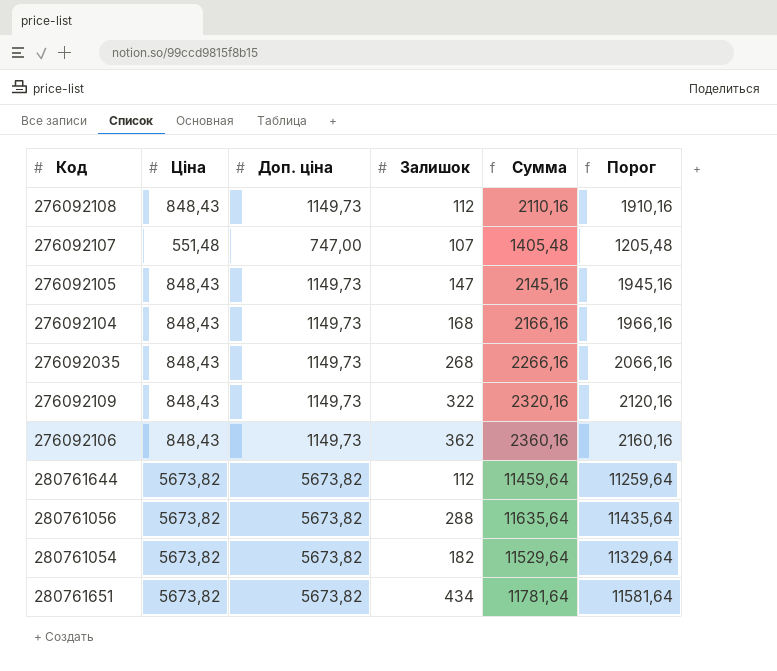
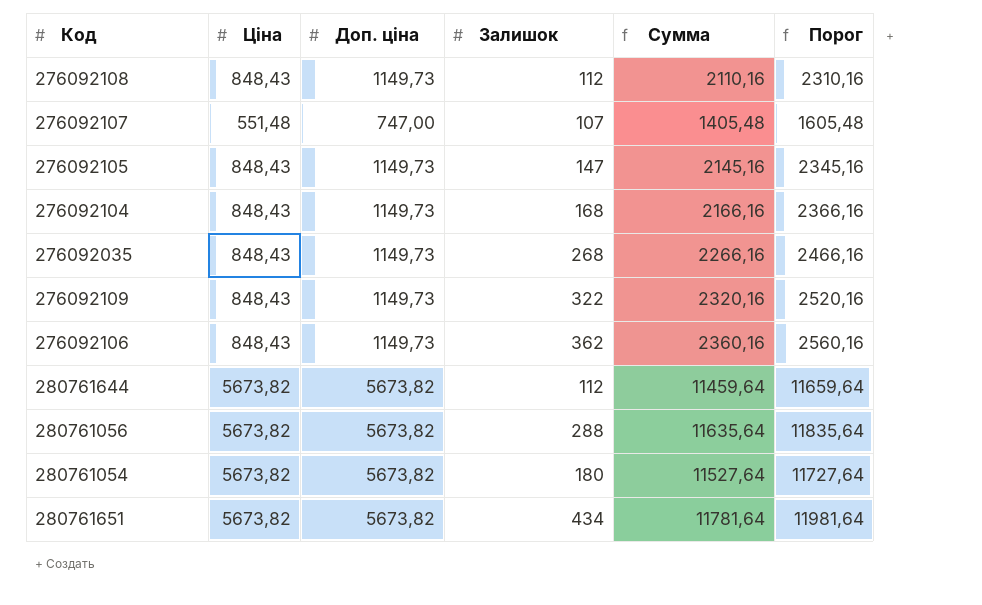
column Порог | formula: [Сумма] - 200 -> [Сумма] + 200
280761054 | Залишок: 182 -> 180
280761054 | Сумма: 11529,64 -> 11527,64

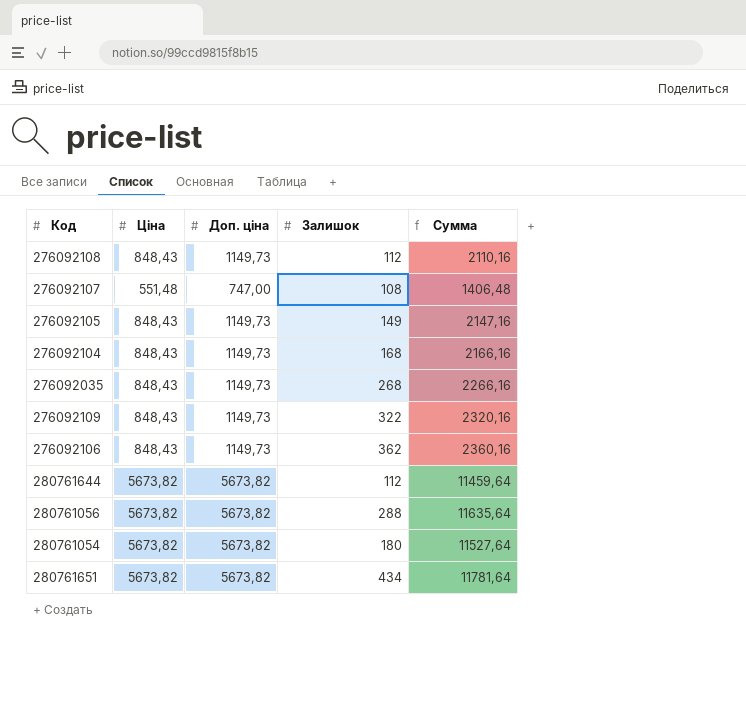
column Порог | formula: [Сумма] + 200 -> none
276092107 | Залишок: 107 -> 108
276092107 | Сумма: 1405,48 -> 1406,48
276092105 | Залишок: 147 -> 149
276092105 | Сумма: 2145,16 -> 2147,16

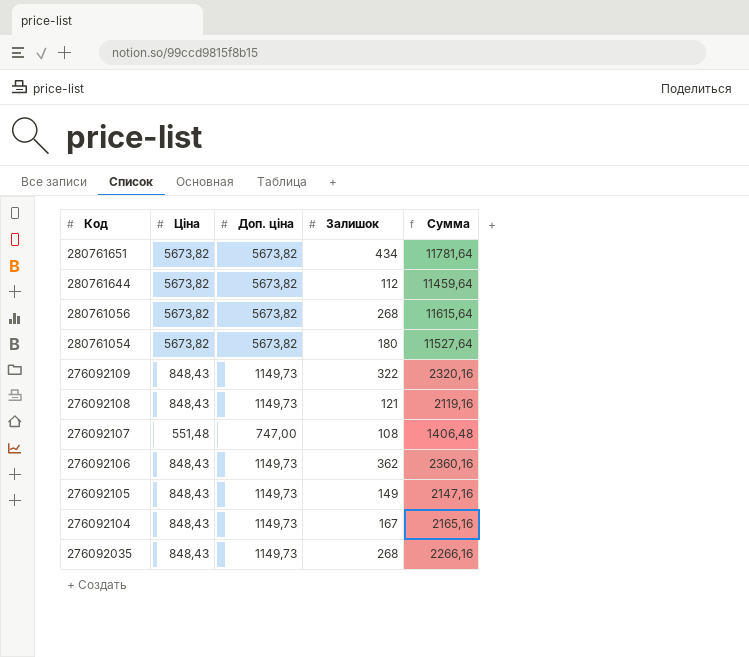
row order: none -> Код descending
280761056 | Залишок: 288 -> 268
280761056 | Сумма: 11635,64 -> 11615,64
276092108 | Залишок: 112 -> 121
276092108 | Сумма: 2110,16 -> 2119,16
276092104 | Залишок: 168 -> 167
276092104 | Сумма: 2166,16 -> 2165,16

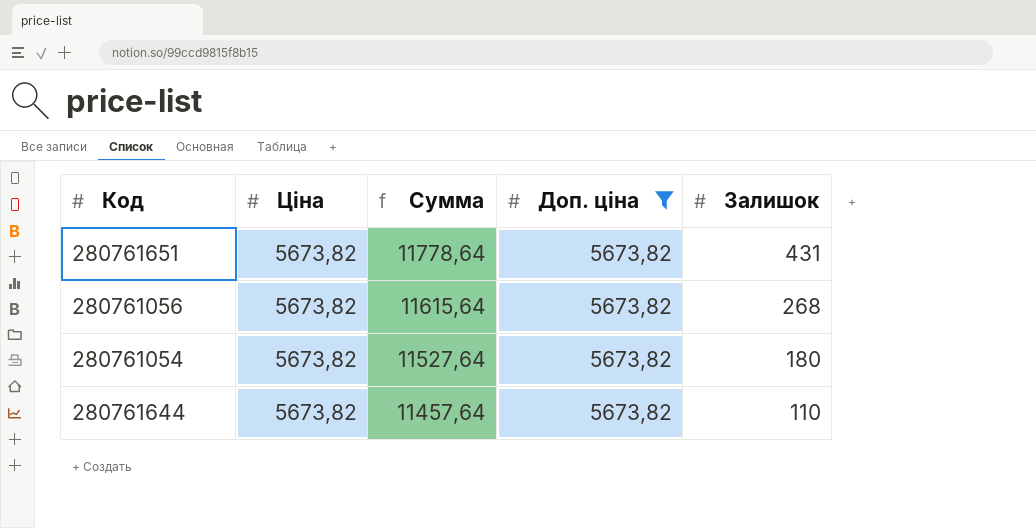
filter: none -> Доп. ціна = 5673,82
row order: Код descending -> Сумма descending
column Сумма | position: 5 -> 3
280761651 | Сумма: 11781,64 -> 11778,64
280761651 | Залишок: 434 -> 431
280761644 | Сумма: 11459,64 -> 11457,64
280761644 | Залишок: 112 -> 110

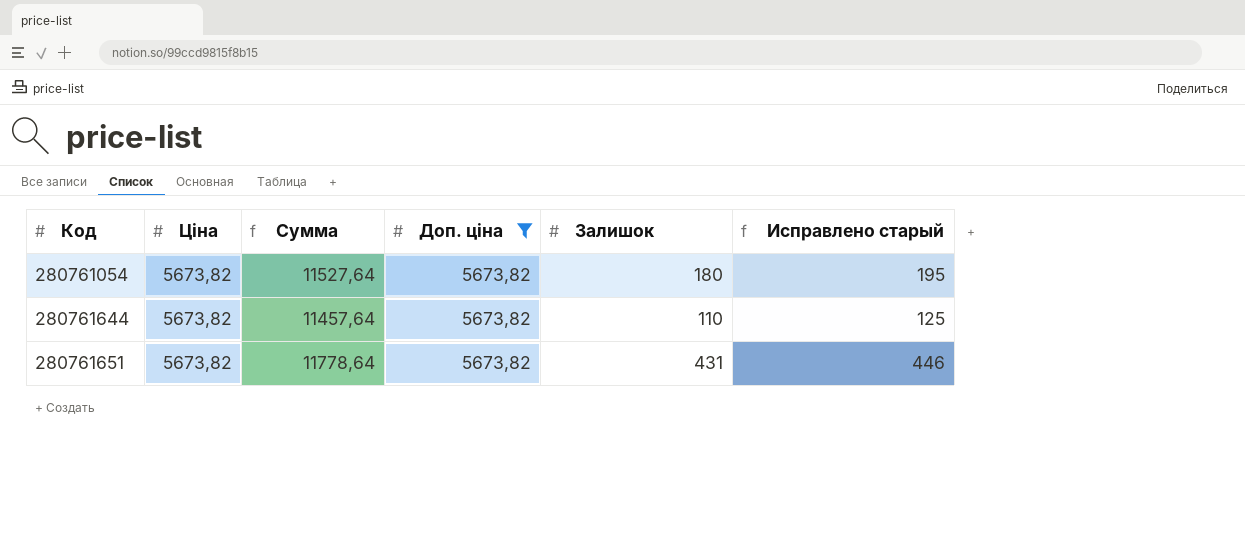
row order: Сумма descending -> Код ascending
column Исправлено старый | formula: none -> [Залишок] + 15
row 280761056: 5673,82 | 11615,64 | 5673,82 | 268 -> none

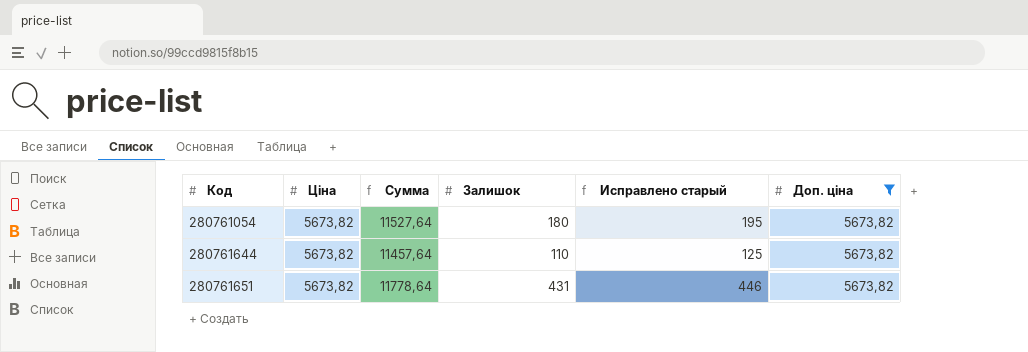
column Доп. ціна | position: 4 -> 6

